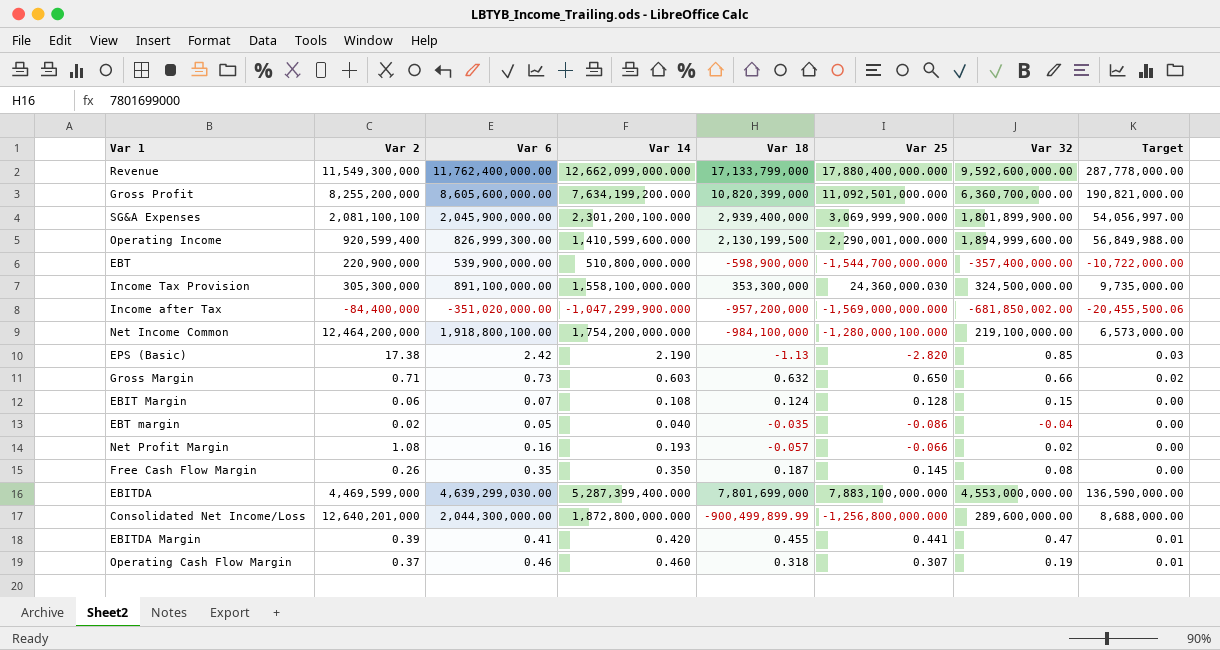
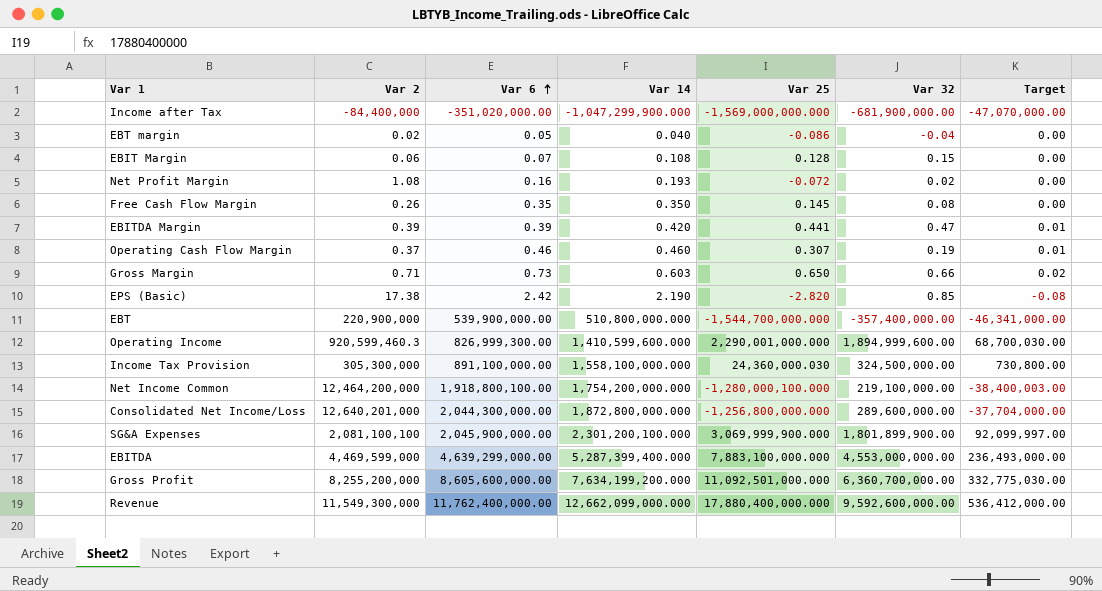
row order: none -> Var 6 ascending
column Var 18 | position: 5 -> none
column Target | formula: [Var 32] * 0.03 -> [Var 25] * 0.03
Income after Tax | Var 32: -681,850,002.00 -> -681,900,000.00
Net Profit Margin | Var 25: -0.066 -> -0.072
EBITDA Margin | Var 6: 0.41 -> 0.39
Operating Income | Var 2: 920,599,400 -> 920,599,460.3
EBITDA | Var 6: 4,639,299,030.00 -> 4,639,299,000.00

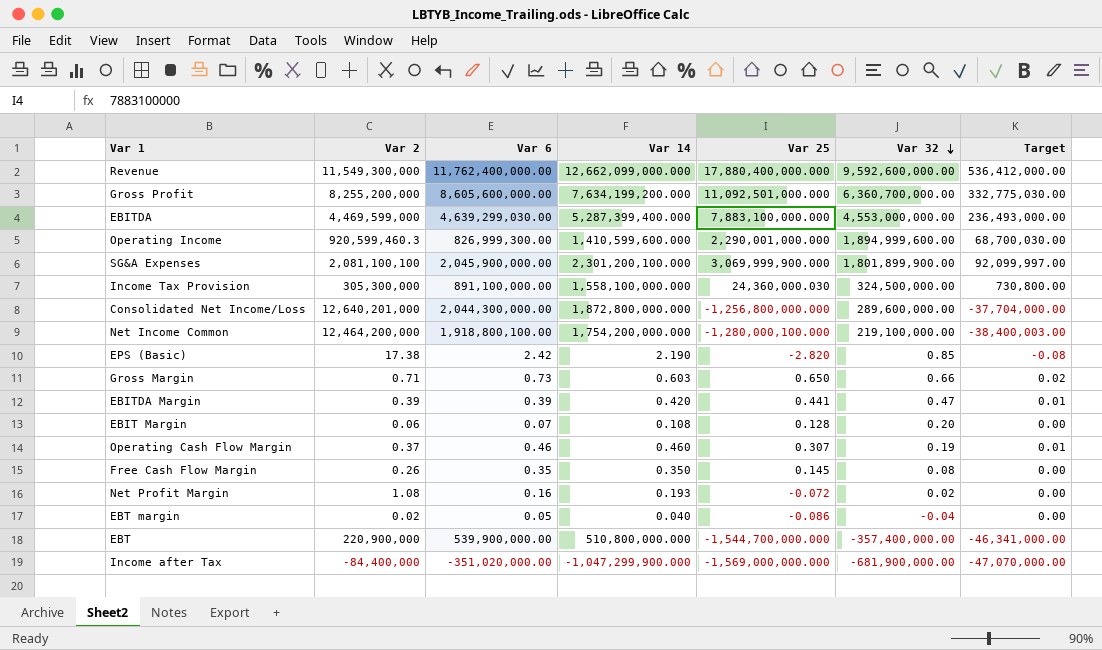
row order: Var 6 ascending -> Var 32 descending
EBITDA | Var 6: 4,639,299,000.00 -> 4,639,299,030.00
EBIT Margin | Var 32: 0.15 -> 0.20

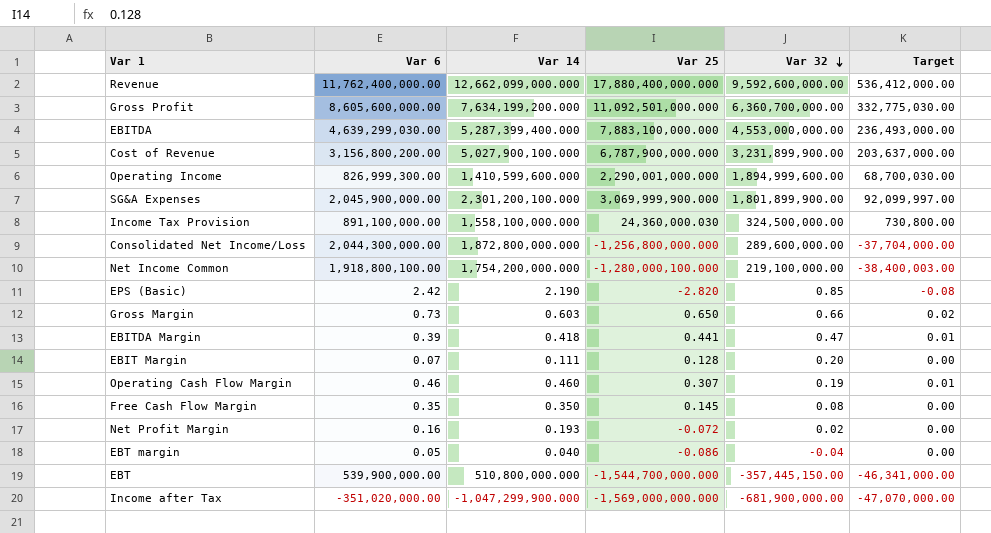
column Var 2 | position: 2 -> none
row Cost of Revenue: none -> 3,156,800,200.00 | 5,027,900,100.000 | 6,787,900,000.000 | 3,231,899,900.00 | 203,637,000.00
EBITDA Margin | Var 14: 0.420 -> 0.418
EBIT Margin | Var 14: 0.108 -> 0.111
EBT | Var 32: -357,400,000.00 -> -357,445,150.00

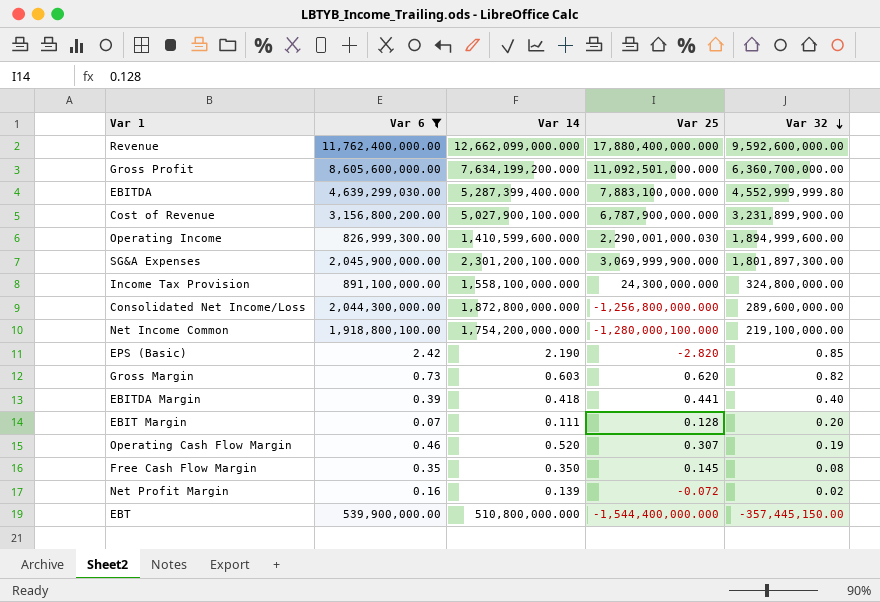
filter: none -> Var 6 >= 0.07
column Target | formula: [Var 25] * 0.03 -> none
EBITDA | Var 32: 4,553,000,000.00 -> 4,552,999,999.80
Operating Income | Var 25: 2,290,001,000.000 -> 2,290,001,000.030
SG&A Expenses | Var 32: 1,801,899,900.00 -> 1,801,897,300.00
Income Tax Provision | Var 25: 24,360,000.030 -> 24,300,000.000
Income Tax Provision | Var 32: 324,500,000.00 -> 324,800,000.00
Gross Margin | Var 25: 0.650 -> 0.620
Gross Margin | Var 32: 0.66 -> 0.82
EBITDA Margin | Var 32: 0.47 -> 0.40
Operating Cash Flow Margin | Var 14: 0.460 -> 0.520
Net Profit Margin | Var 14: 0.193 -> 0.139
EBT | Var 25: -1,544,700,000.000 -> -1,544,400,000.000

